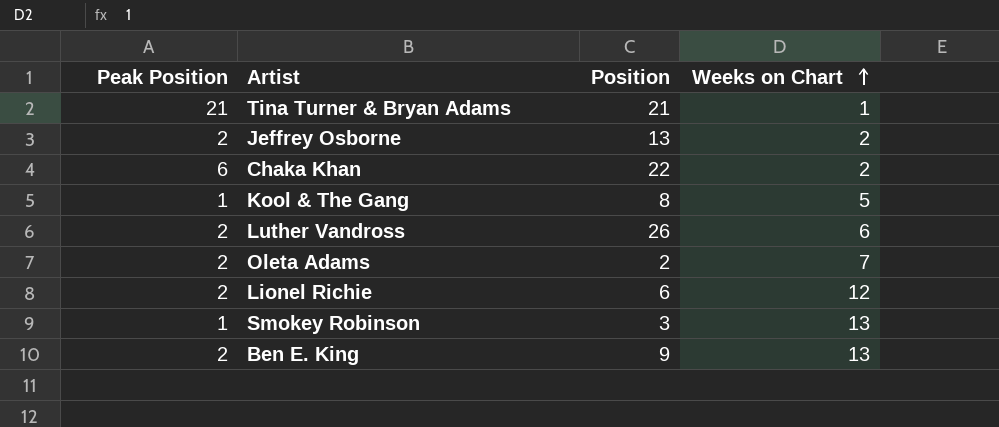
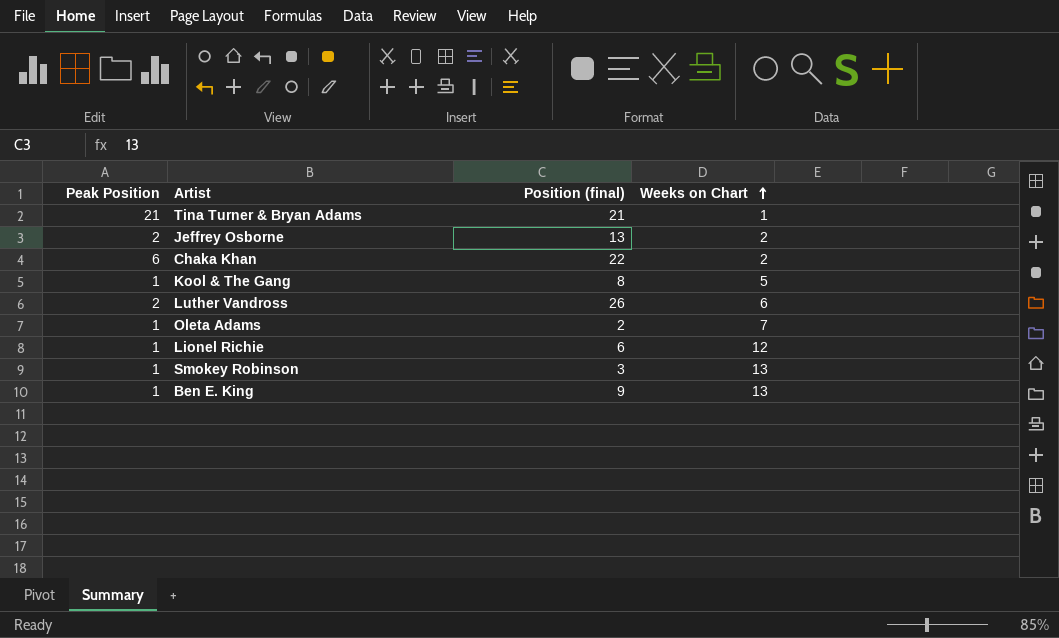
column name: Position -> Position (final)
Oleta Adams | Peak Position: 2 -> 1
Lionel Richie | Peak Position: 2 -> 1
Ben E. King | Peak Position: 2 -> 1

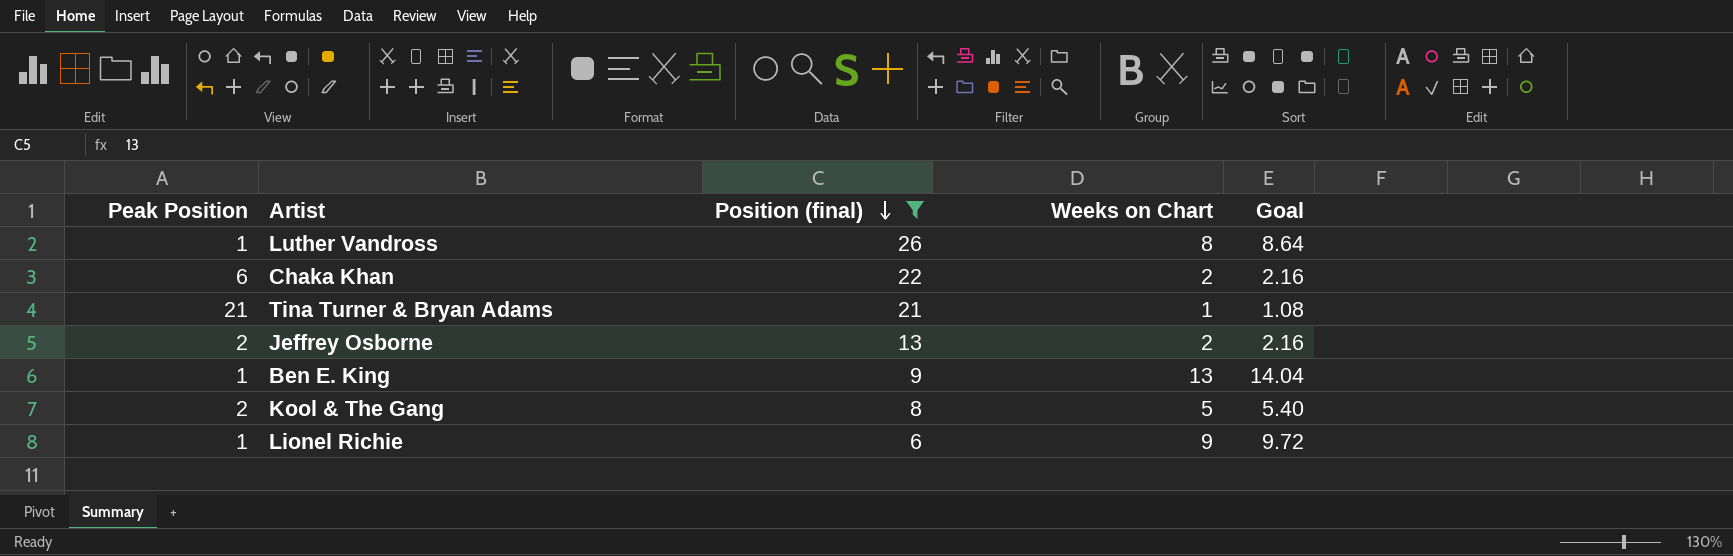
filter: none -> Position (final) >= 6
row order: Weeks on Chart ascending -> Position (final) descending
column Goal | formula: none -> [Weeks on Chart] * 1.08
Luther Vandross | Peak Position: 2 -> 1
Luther Vandross | Weeks on Chart: 6 -> 8
Kool & The Gang | Peak Position: 1 -> 2
Lionel Richie | Weeks on Chart: 12 -> 9

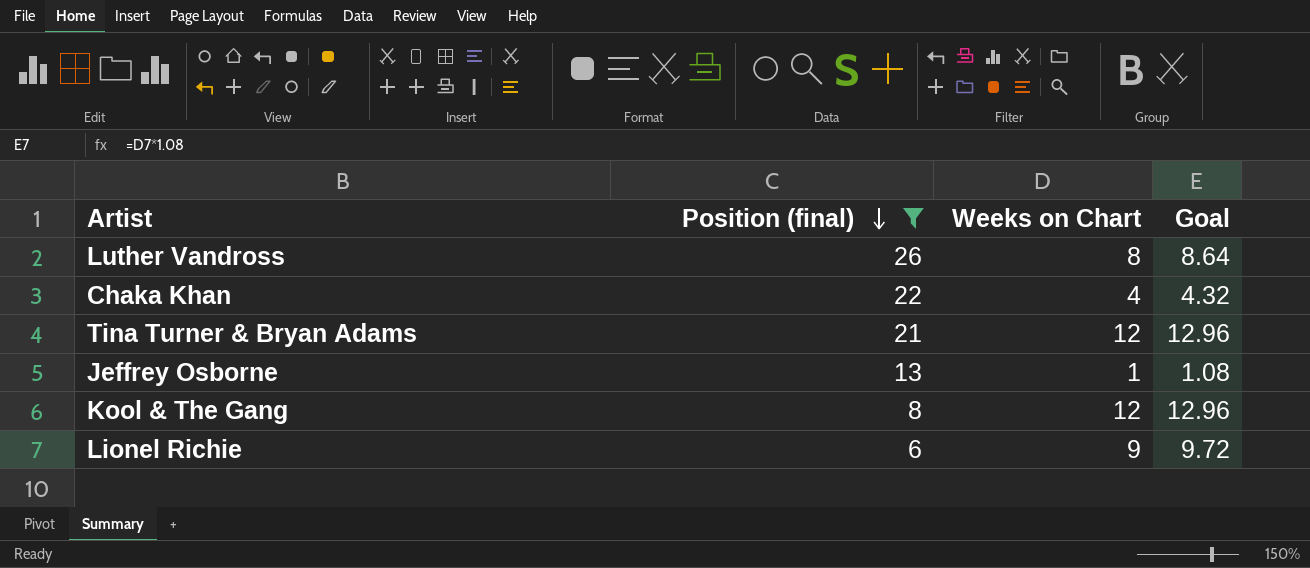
column Peak Position | position: 1 -> none
row Ben E. King: 1 | 9 | 13 | 14.04 -> none
Chaka Khan | Weeks on Chart: 2 -> 4
Chaka Khan | Goal: 2.16 -> 4.32
Tina Turner & Bryan Adams | Weeks on Chart: 1 -> 12
Tina Turner & Bryan Adams | Goal: 1.08 -> 12.96
Jeffrey Osborne | Weeks on Chart: 2 -> 1
Jeffrey Osborne | Goal: 2.16 -> 1.08
Kool & The Gang | Weeks on Chart: 5 -> 12
Kool & The Gang | Goal: 5.40 -> 12.96

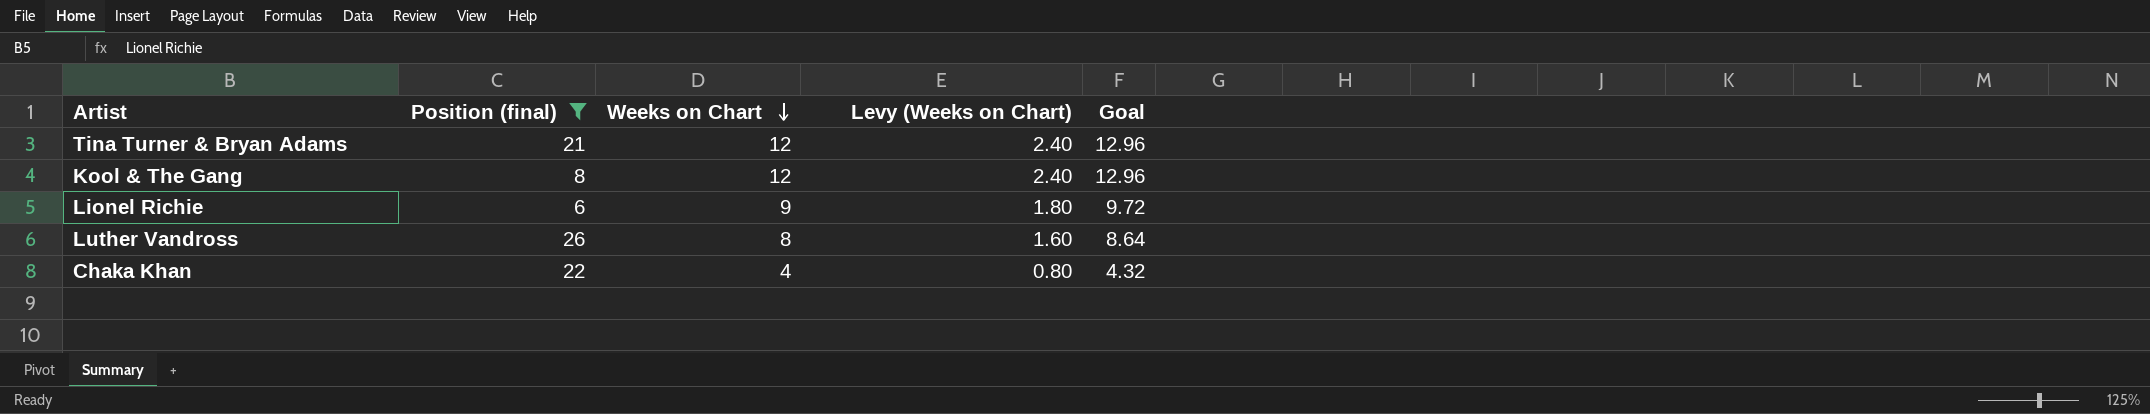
row order: Position (final) descending -> Weeks on Chart descending
column Levy (Weeks on Chart) | formula: none -> [Weeks on Chart] * 0.2
row Jeffrey Osborne: 13 | 1 | 1.08 -> none

